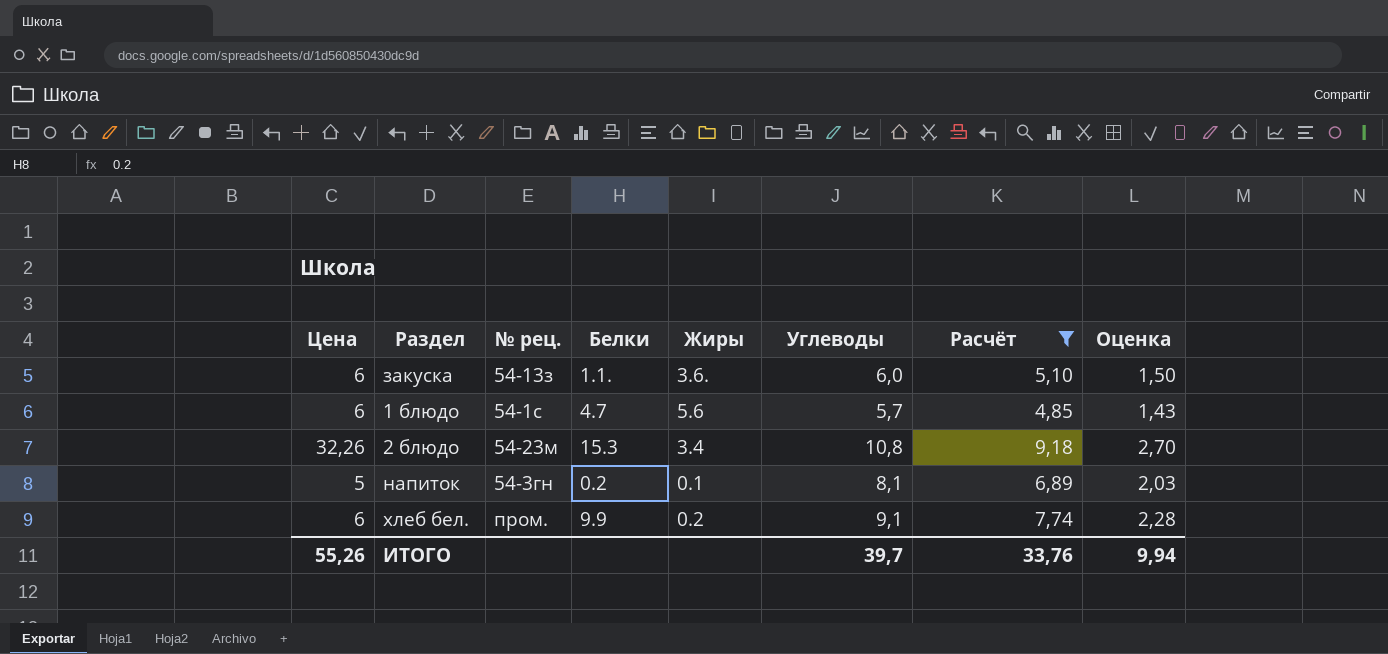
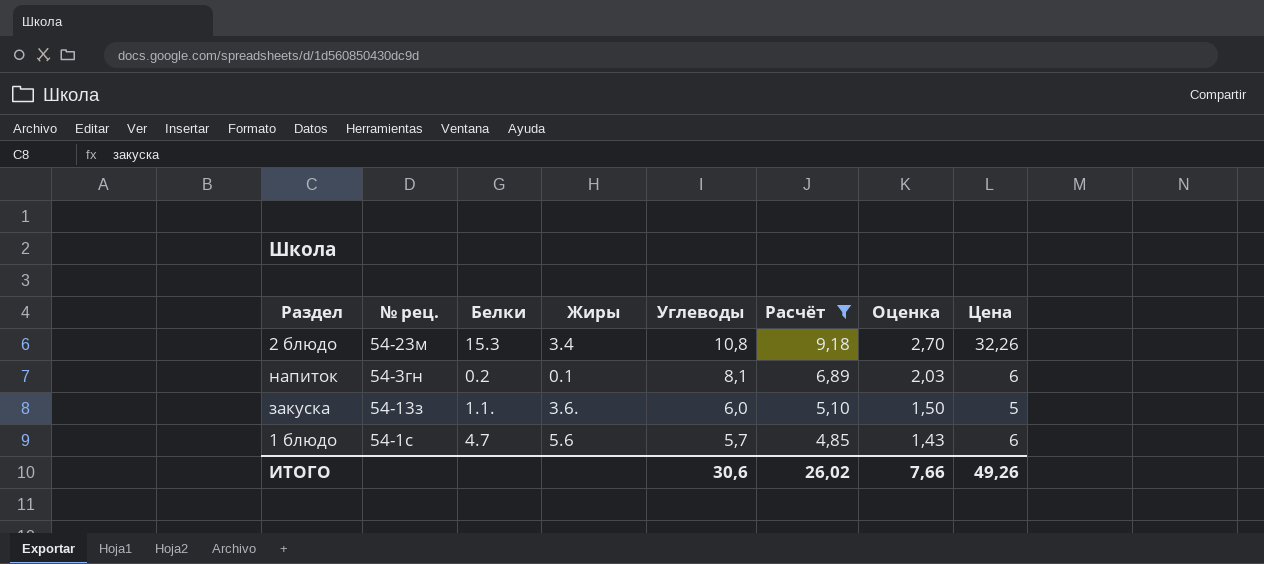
row order: none -> Углеводы descending
column Цена | position: 1 -> 8
row хлеб бел.: 6 | пром. | 9.9 | 0.2 | 9,1 | 7,74 | 2,28 -> none
напиток | Цена: 5 -> 6
закуска | Цена: 6 -> 5
ИТОГО | Углеводы: 39,7 -> 30,6
ИТОГО | Расчёт: 33,76 -> 26,02
ИТОГО | Оценка: 9,94 -> 7,66
ИТОГО | Цена: 55,26 -> 49,26

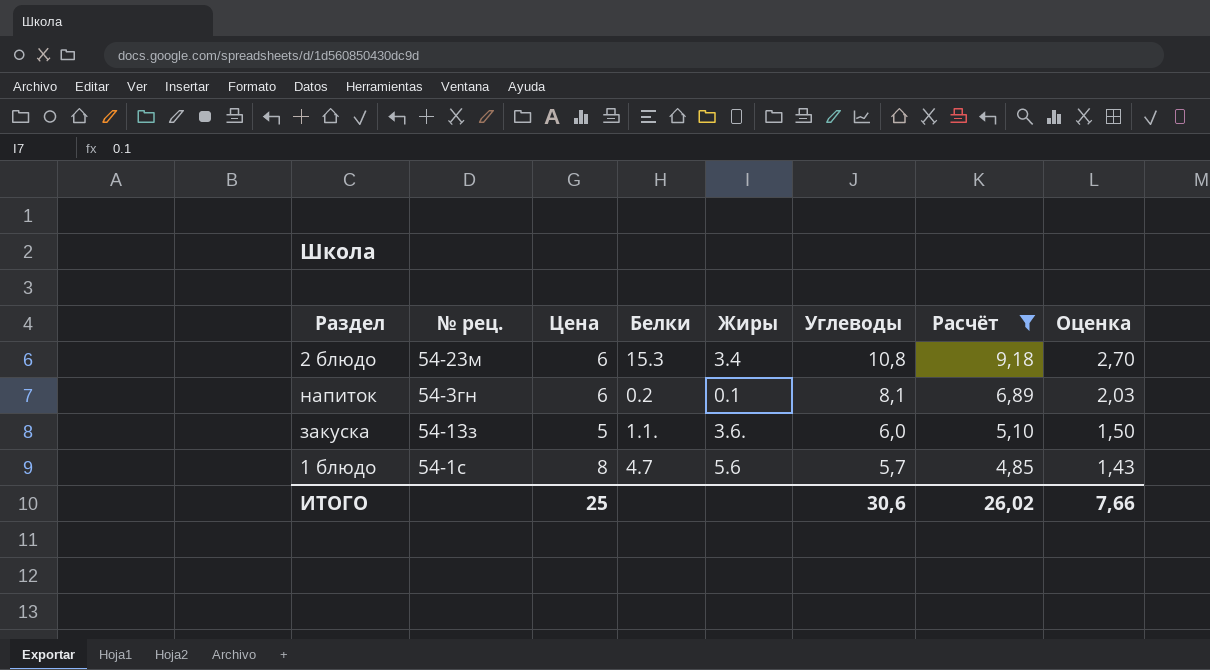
column Цена | position: 8 -> 3
2 блюдо | Цена: 32,26 -> 6
1 блюдо | Цена: 6 -> 8
ИТОГО | Цена: 49,26 -> 25

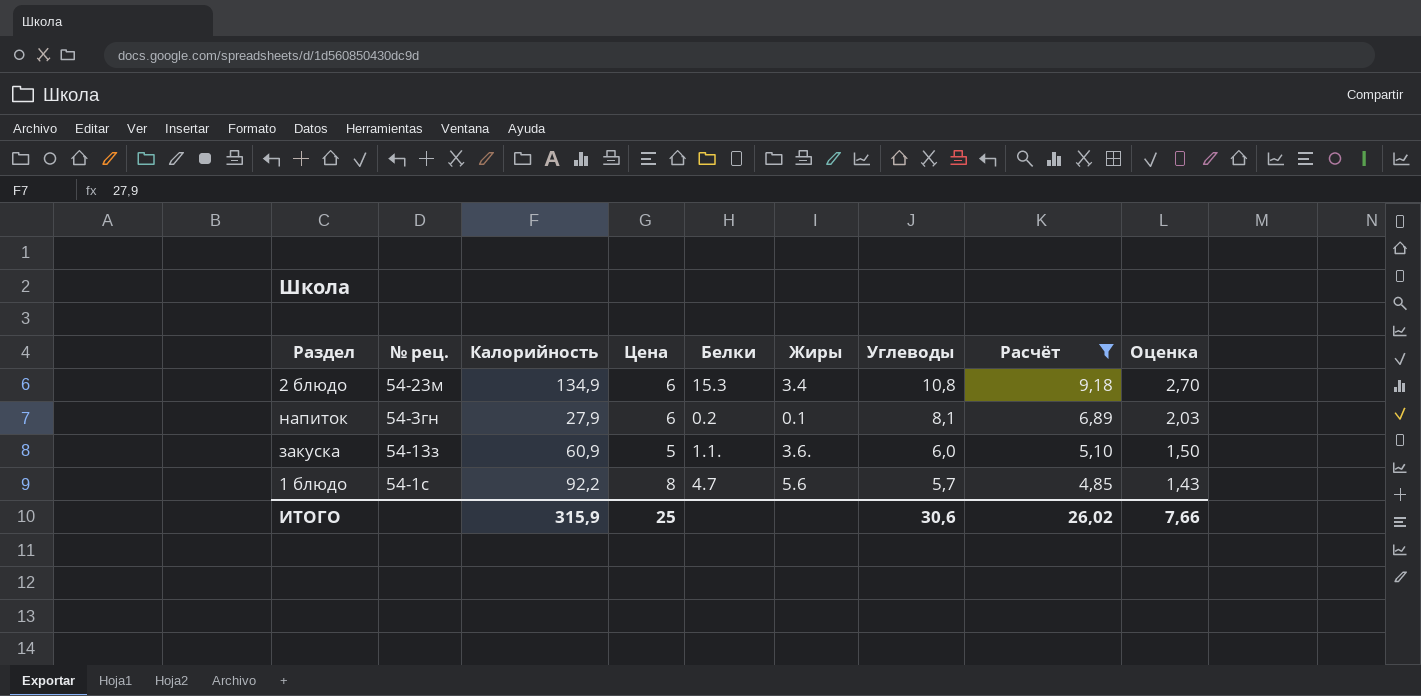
column Калорийность | position: none -> 3

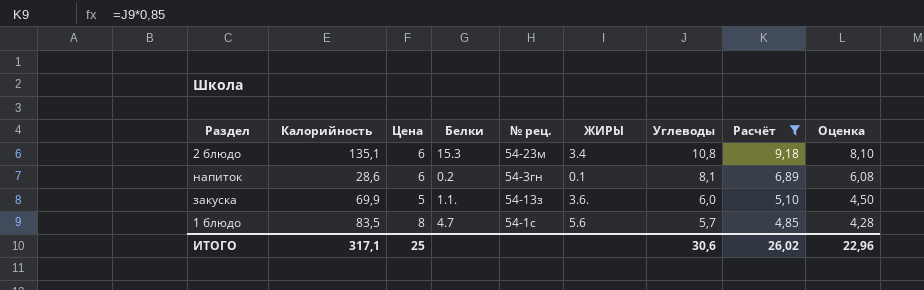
column № рец. | position: 2 -> 5
column name: Жиры -> ЖИРЫ
column Оценка | formula: [Углеводы] * 0,25 -> [Углеводы] * 0,75
2 блюдо | Калорийность: 134,9 -> 135,1
напиток | Калорийность: 27,9 -> 28,6
закуска | Калорийность: 60,9 -> 69,9
1 блюдо | Калорийность: 92,2 -> 83,5
ИТОГО | Калорийность: 315,9 -> 317,1
ИТОГО | Оценка: 7,66 -> 22,96

